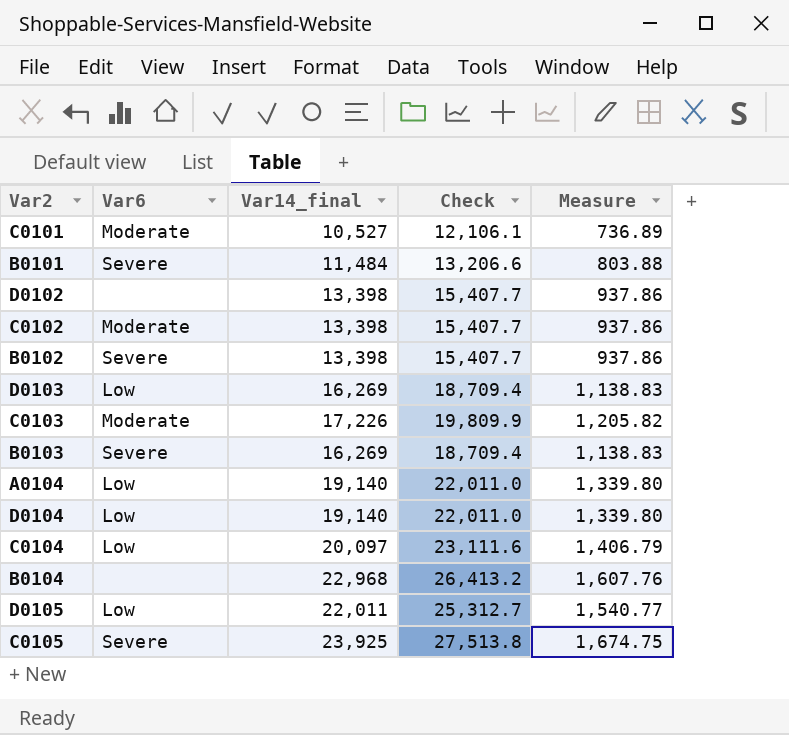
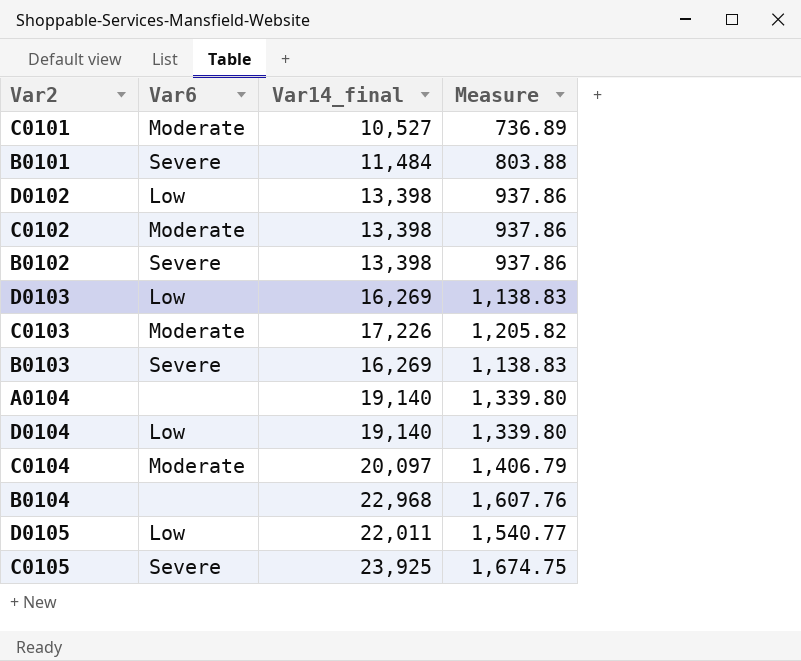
column Check | formula: [Var14_final] * 1.15 -> none
D0102 | Var6: none -> Low
A0104 | Var6: Low -> none
C0104 | Var6: Low -> Moderate

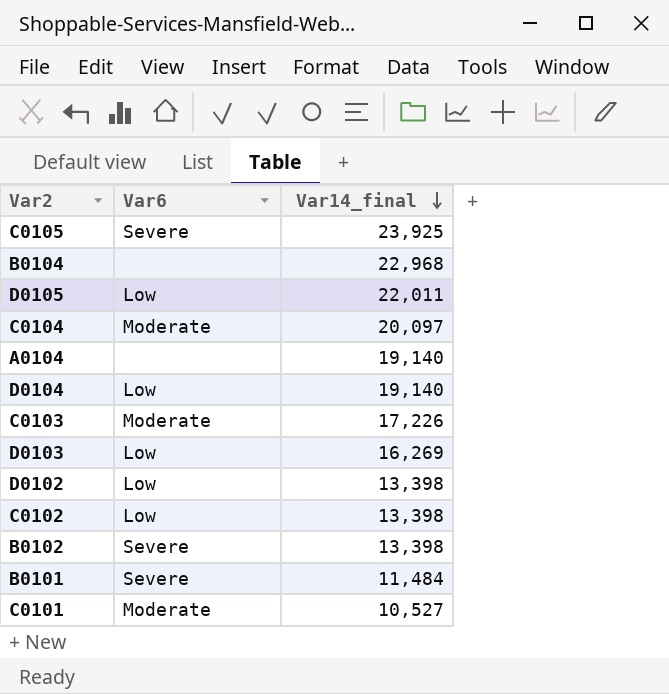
row order: none -> Var14_final descending
column Measure | formula: [Var14_final] * 0.07 -> none
row B0103: Severe | 16,269 | 1,138.83 -> none
C0102 | Var6: Moderate -> Low

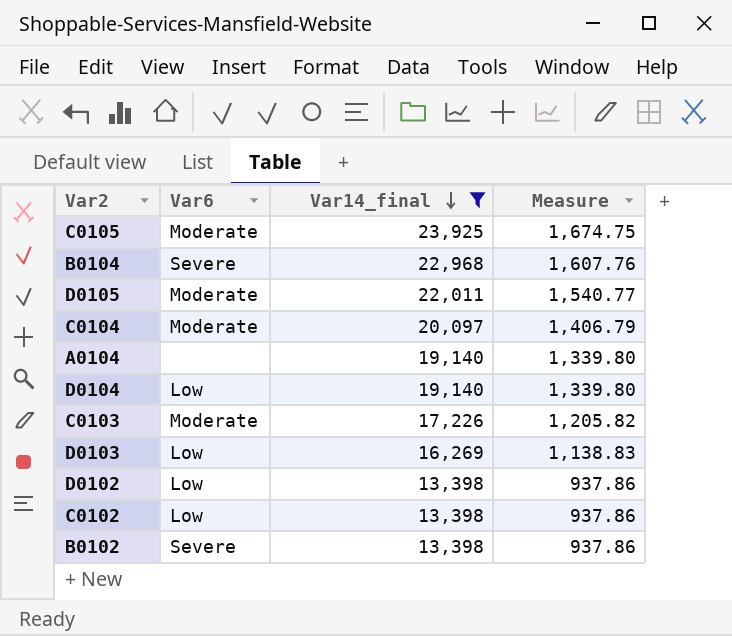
filter: none -> Var14_final >= 13,398
column Measure | formula: none -> [Var14_final] * 0.07
C0105 | Var6: Severe -> Moderate
B0104 | Var6: none -> Severe
D0105 | Var6: Low -> Moderate

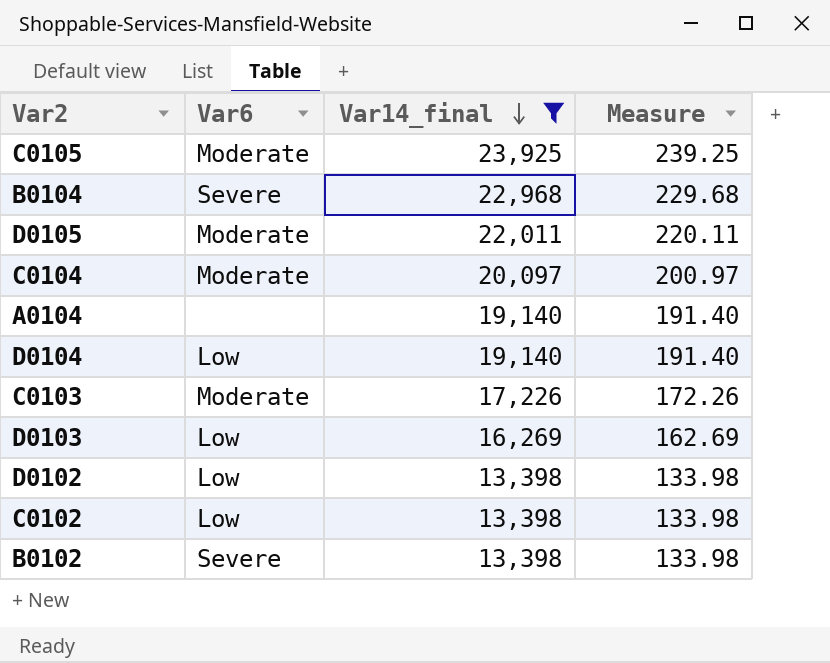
column Measure | formula: [Var14_final] * 0.07 -> [Var14_final] * 0.01

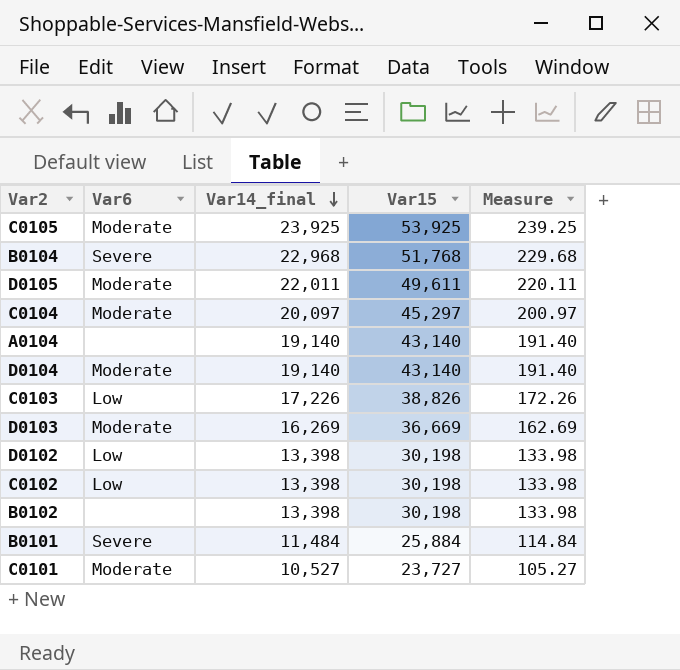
filter: Var14_final >= 13,398 -> none
column Var15 | position: none -> 4
D0104 | Var6: Low -> Moderate
C0103 | Var6: Moderate -> Low
D0103 | Var6: Low -> Moderate
B0102 | Var6: Severe -> none

